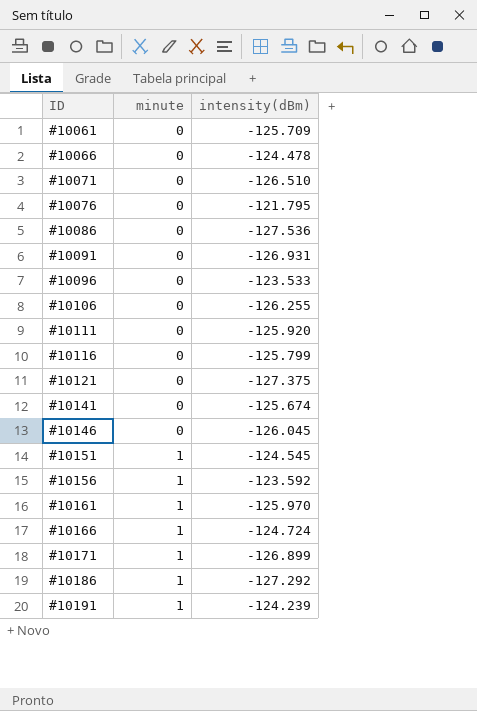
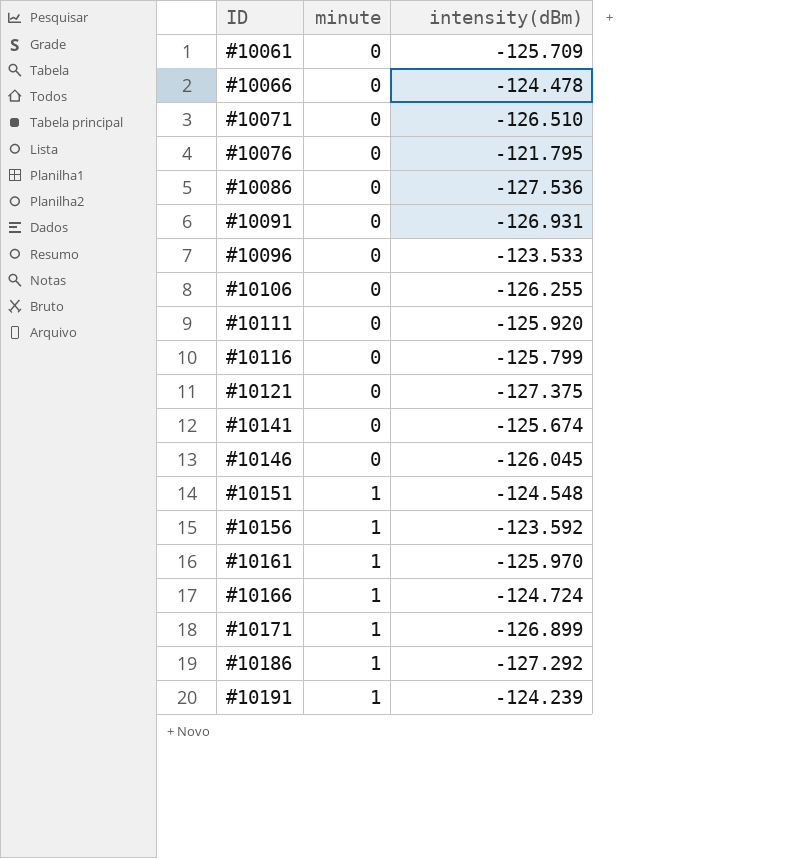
#10151 | intensity(dBm): -124.545 -> -124.548

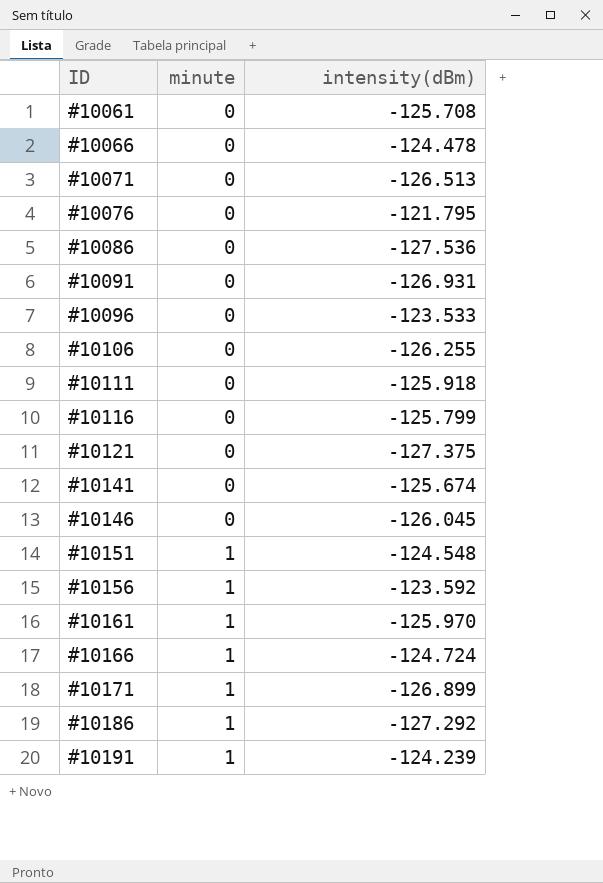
#10061 | intensity(dBm): -125.709 -> -125.708
#10071 | intensity(dBm): -126.510 -> -126.513
#10111 | intensity(dBm): -125.920 -> -125.918

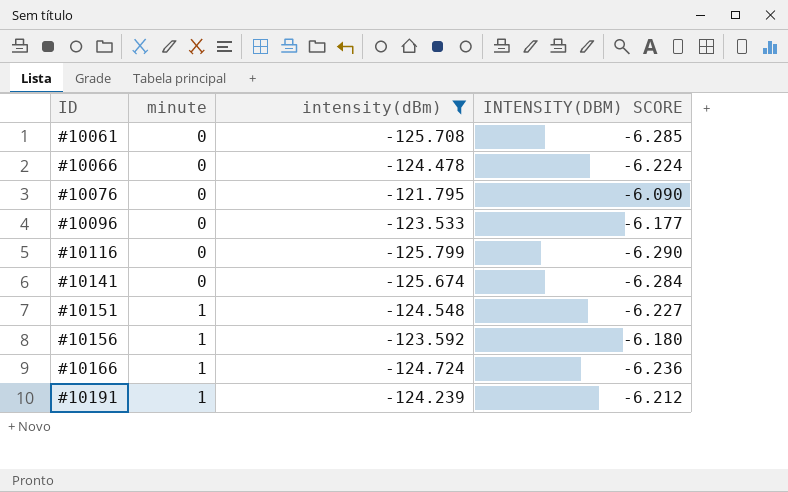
filter: none -> intensity(dBm) >= -125.799
column INTENSITY(DBM) SCORE | formula: none -> [intensity(dBm)] * 0.05

